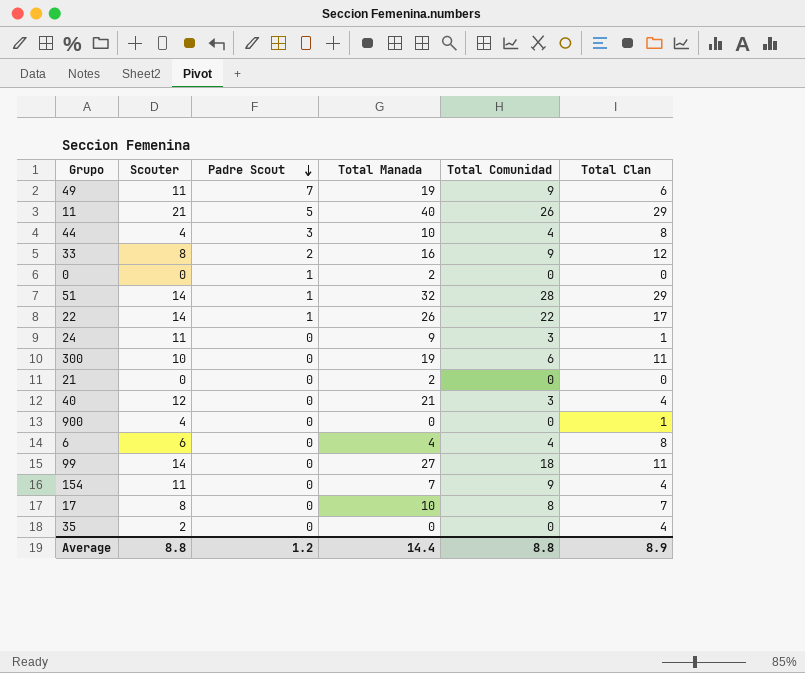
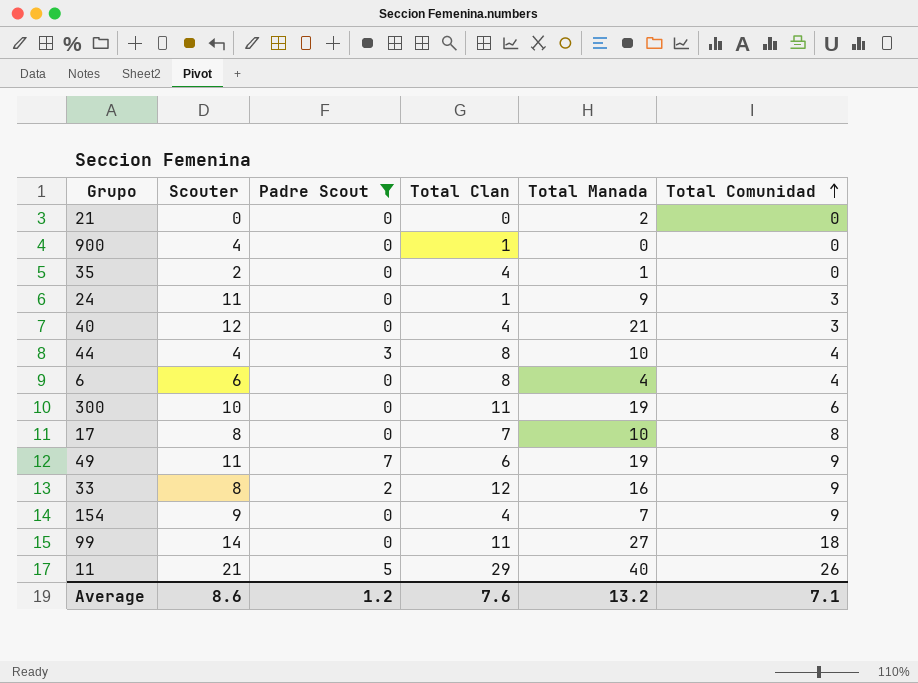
filter: none -> Padre Scout != 1
row order: Padre Scout descending -> Total Comunidad ascending
column Total Clan | position: 6 -> 4
35 | Total Manada: 0 -> 1
154 | Scouter: 11 -> 9
Average | Scouter: 8.8 -> 8.6
Average | Total Clan: 8.9 -> 7.6
Average | Total Manada: 14.4 -> 13.2
Average | Total Comunidad: 8.8 -> 7.1

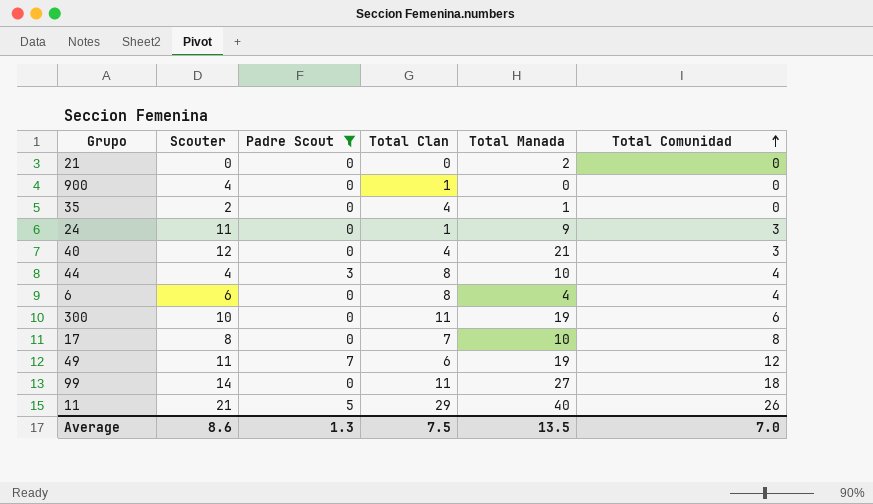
row 33: 8 | 2 | 12 | 16 | 9 -> none
row 154: 9 | 0 | 4 | 7 | 9 -> none
49 | Total Comunidad: 9 -> 12
Average | Padre Scout: 1.2 -> 1.3
Average | Total Clan: 7.6 -> 7.5
Average | Total Manada: 13.2 -> 13.5
Average | Total Comunidad: 7.1 -> 7.0

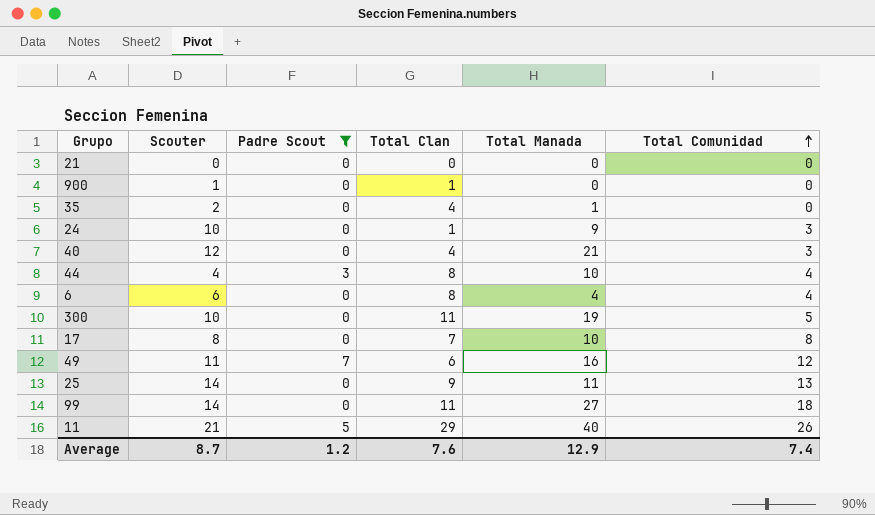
21 | Total Manada: 2 -> 0
900 | Scouter: 4 -> 1
24 | Scouter: 11 -> 10
300 | Total Comunidad: 6 -> 5
49 | Total Manada: 19 -> 16
row 25: none -> 14 | 0 | 9 | 11 | 13
Average | Scouter: 8.6 -> 8.7
Average | Padre Scout: 1.3 -> 1.2
Average | Total Clan: 7.5 -> 7.6
Average | Total Manada: 13.5 -> 12.9
Average | Total Comunidad: 7.0 -> 7.4

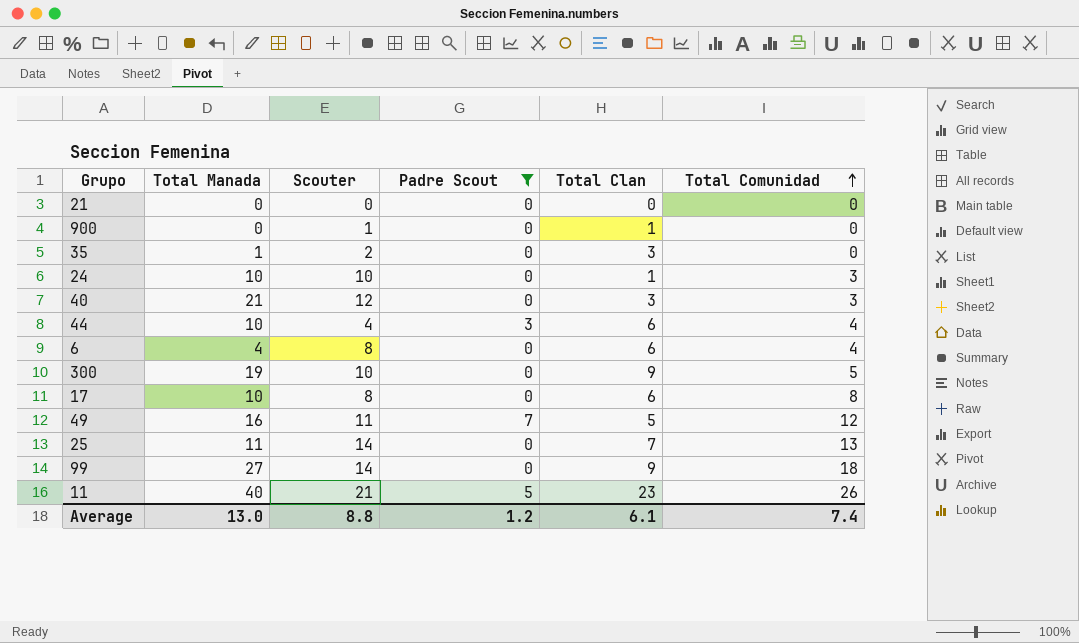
column Total Manada | position: 5 -> 2
35 | Total Clan: 4 -> 3
24 | Total Manada: 9 -> 10
40 | Total Clan: 4 -> 3
44 | Total Clan: 8 -> 6
6 | Scouter: 6 -> 8
6 | Total Clan: 8 -> 6
300 | Total Clan: 11 -> 9
17 | Total Clan: 7 -> 6
49 | Total Clan: 6 -> 5
25 | Total Clan: 9 -> 7
99 | Total Clan: 11 -> 9
11 | Total Clan: 29 -> 23
Average | Total Manada: 12.9 -> 13.0
Average | Scouter: 8.7 -> 8.8
Average | Total Clan: 7.6 -> 6.1

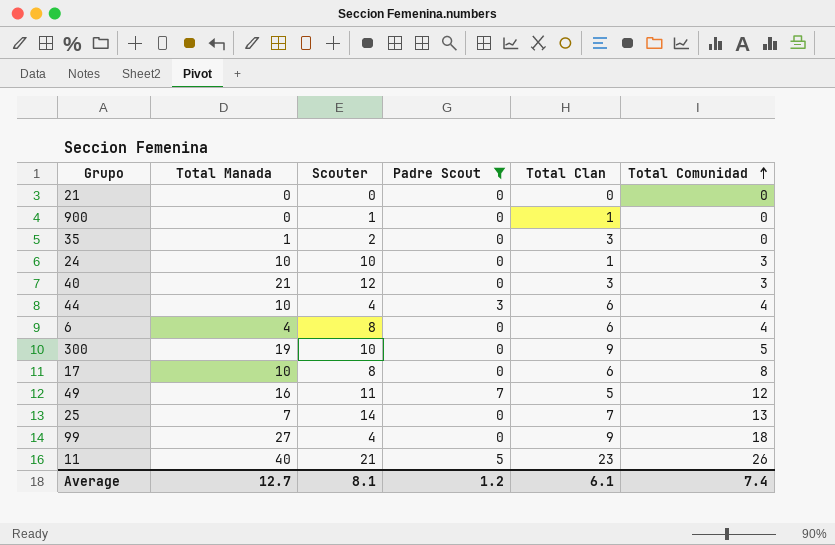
25 | Total Manada: 11 -> 7
99 | Scouter: 14 -> 4
Average | Total Manada: 13.0 -> 12.7
Average | Scouter: 8.8 -> 8.1

